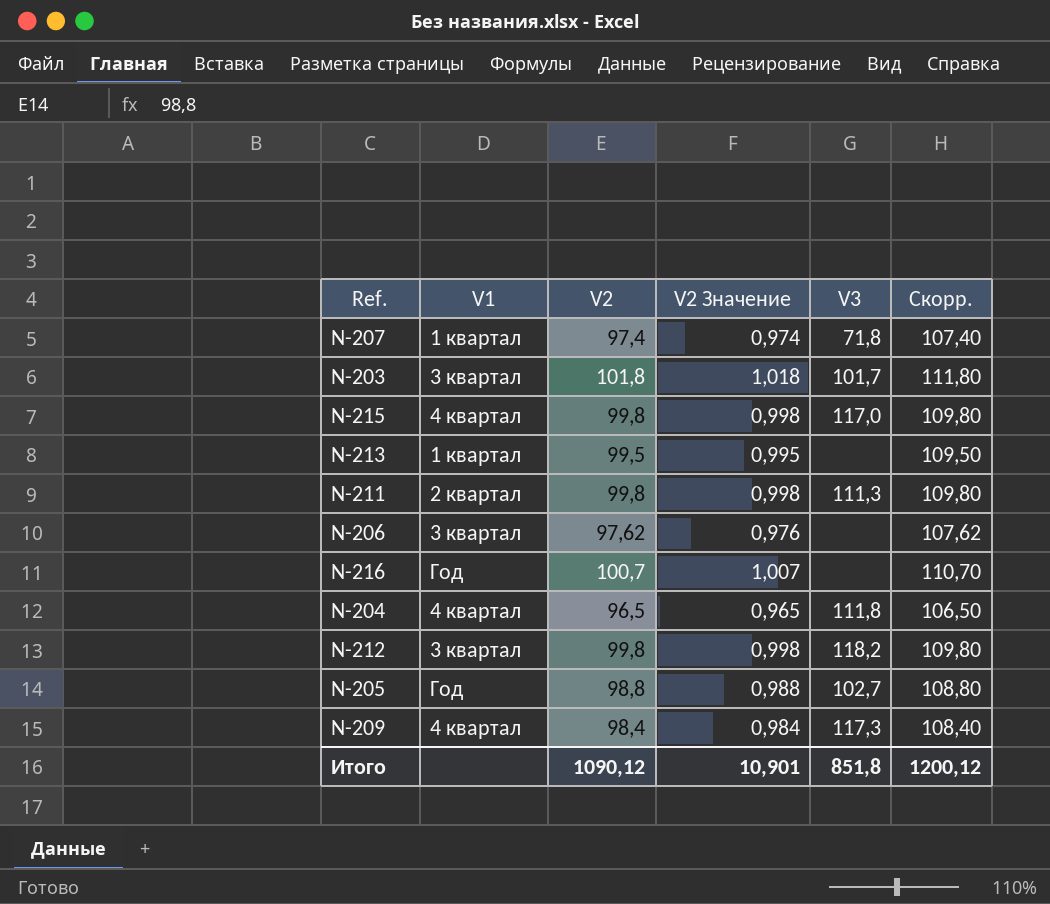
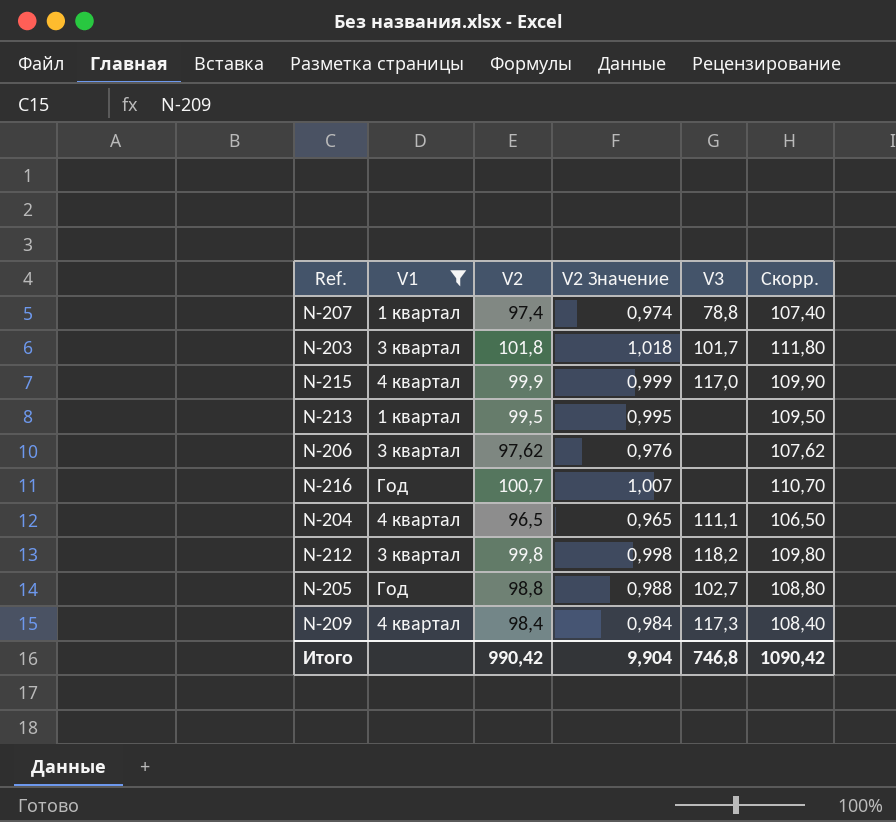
filter: none -> V1 != 2 квартал
N-207 | V3: 71,8 -> 78,8
N-215 | V2: 99,8 -> 99,9
N-215 | V2 Значение: 0,998 -> 0,999
N-215 | Скорр.: 109,80 -> 109,90
N-204 | V3: 111,8 -> 111,1
Итого | V2: 1090,12 -> 990,42
Итого | V2 Значение: 10,901 -> 9,904
Итого | V3: 851,8 -> 746,8
Итого | Скорр.: 1200,12 -> 1090,42

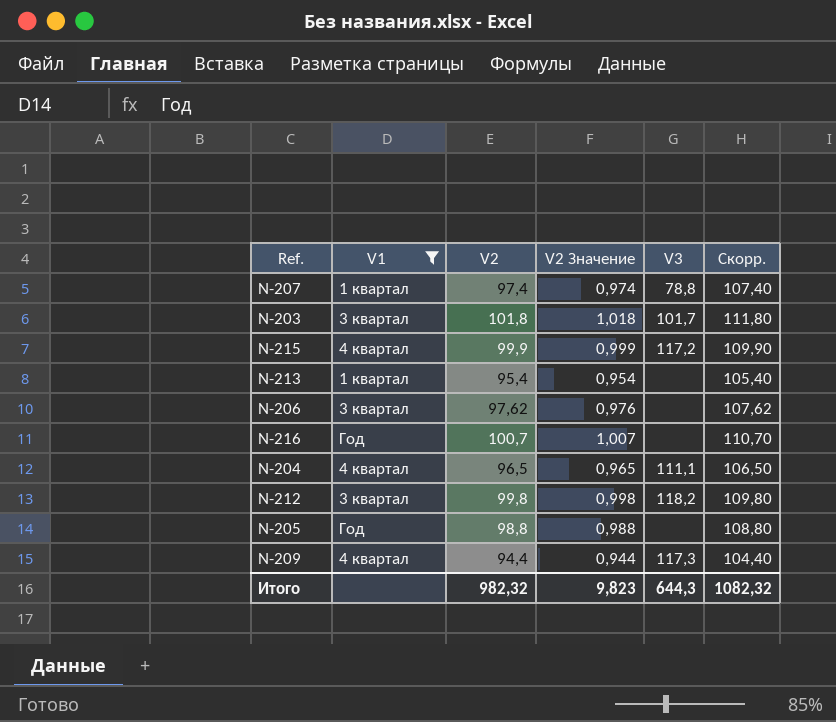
N-215 | V3: 117,0 -> 117,2
N-213 | V2: 99,5 -> 95,4
N-213 | V2 Значение: 0,995 -> 0,954
N-213 | Скорр.: 109,50 -> 105,40
N-205 | V3: 102,7 -> none
N-209 | V2: 98,4 -> 94,4
N-209 | V2 Значение: 0,984 -> 0,944
N-209 | Скорр.: 108,40 -> 104,40
Итого | V2: 990,42 -> 982,32
Итого | V2 Значение: 9,904 -> 9,823
Итого | V3: 746,8 -> 644,3
Итого | Скорр.: 1090,42 -> 1082,32

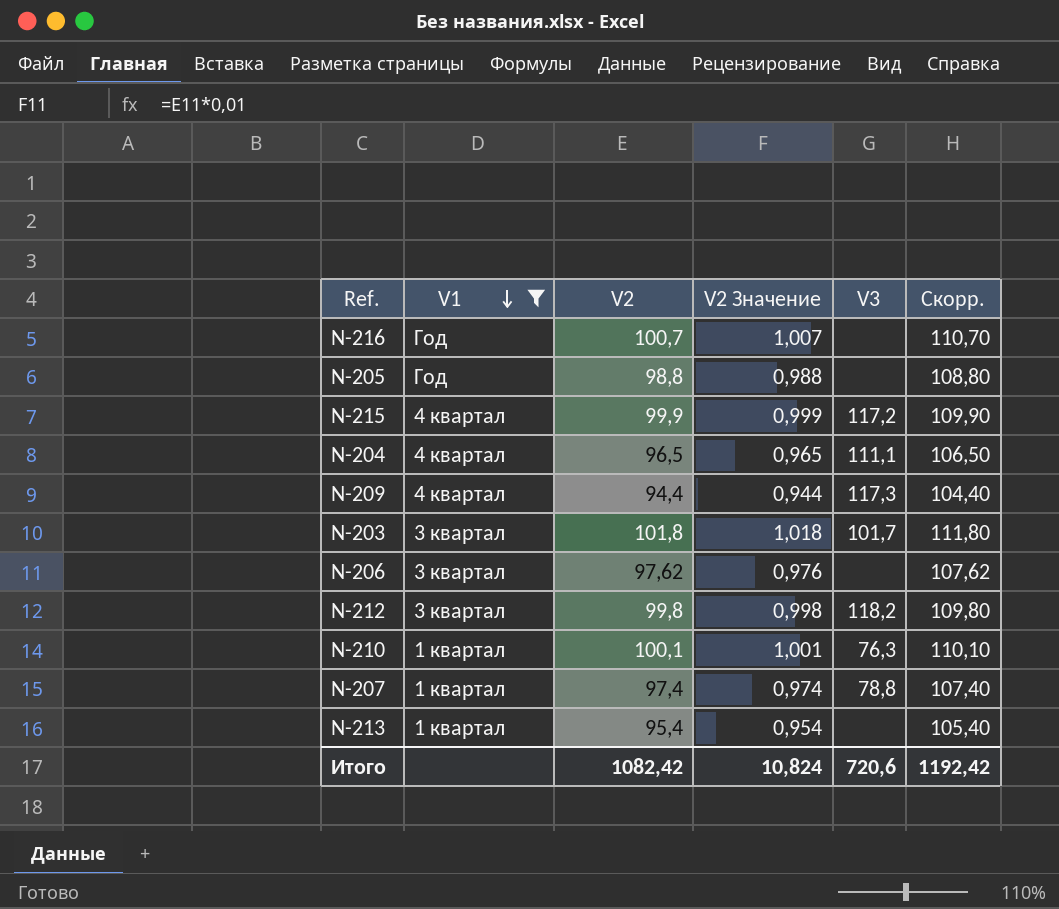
row order: none -> V1 descending
row N-210: none -> 1 квартал | 100,1 | 1,001 | 76,3 | 110,10
Итого | V2: 982,32 -> 1082,42
Итого | V2 Значение: 9,823 -> 10,824
Итого | V3: 644,3 -> 720,6
Итого | Скорр.: 1082,32 -> 1192,42

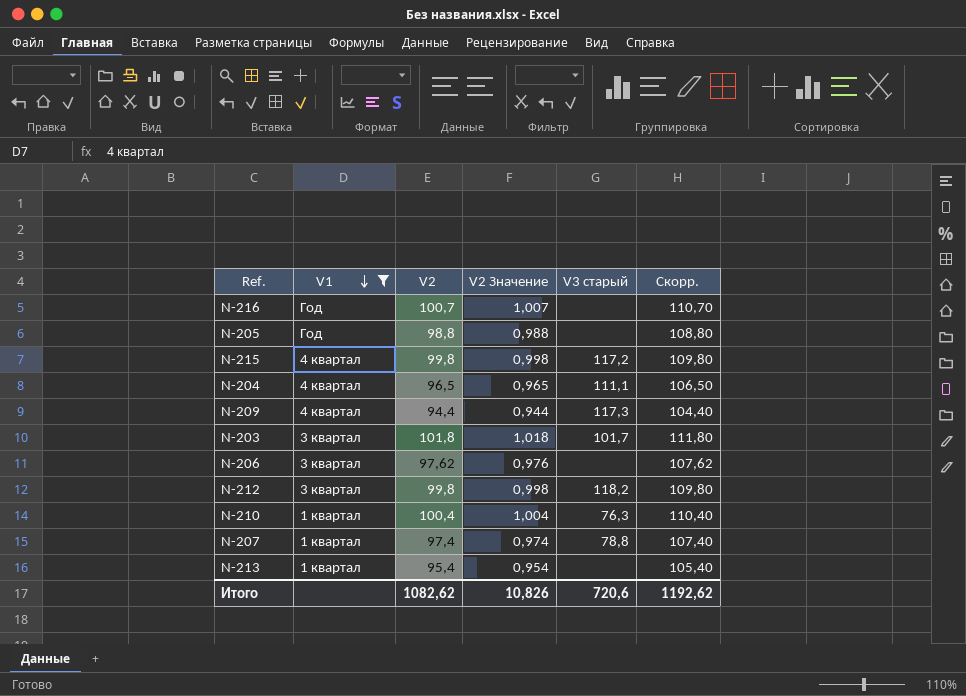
column name: V3 -> V3 старый
N-215 | V2: 99,9 -> 99,8
N-215 | V2 Значение: 0,999 -> 0,998
N-215 | Скорр.: 109,90 -> 109,80
N-210 | V2: 100,1 -> 100,4
N-210 | V2 Значение: 1,001 -> 1,004
N-210 | Скорр.: 110,10 -> 110,40
Итого | V2: 1082,42 -> 1082,62
Итого | V2 Значение: 10,824 -> 10,826
Итого | Скорр.: 1192,42 -> 1192,62

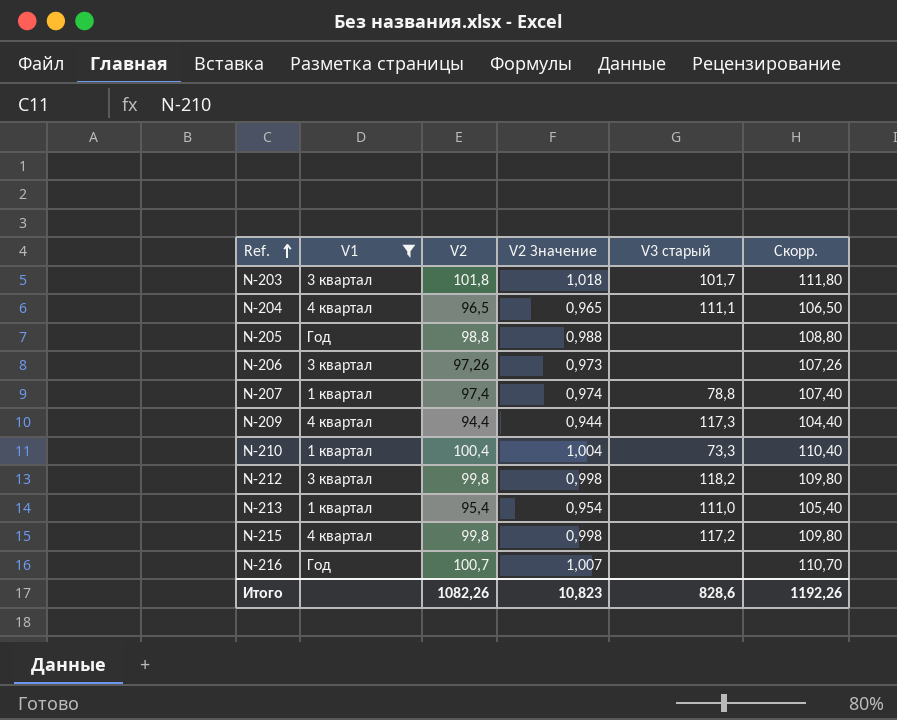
row order: V1 descending -> Ref. ascending
N-206 | V2: 97,62 -> 97,26
N-206 | V2 Значение: 0,976 -> 0,973
N-206 | Скорр.: 107,62 -> 107,26
N-210 | V3 старый: 76,3 -> 73,3
N-213 | V3 старый: none -> 111,0
Итого | V2: 1082,62 -> 1082,26
Итого | V2 Значение: 10,826 -> 10,823
Итого | V3 старый: 720,6 -> 828,6
Итого | Скорр.: 1192,62 -> 1192,26

